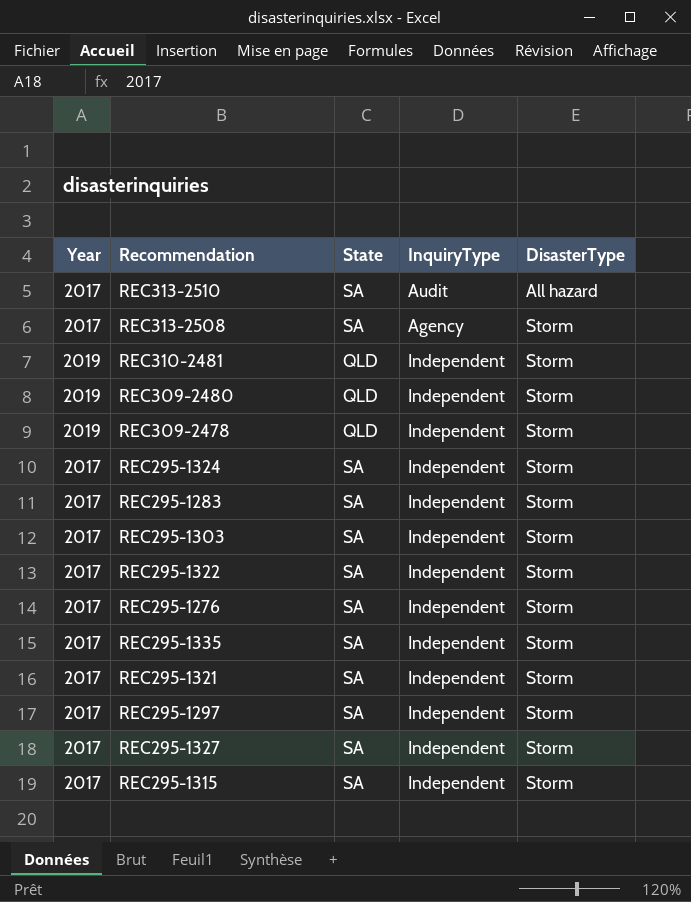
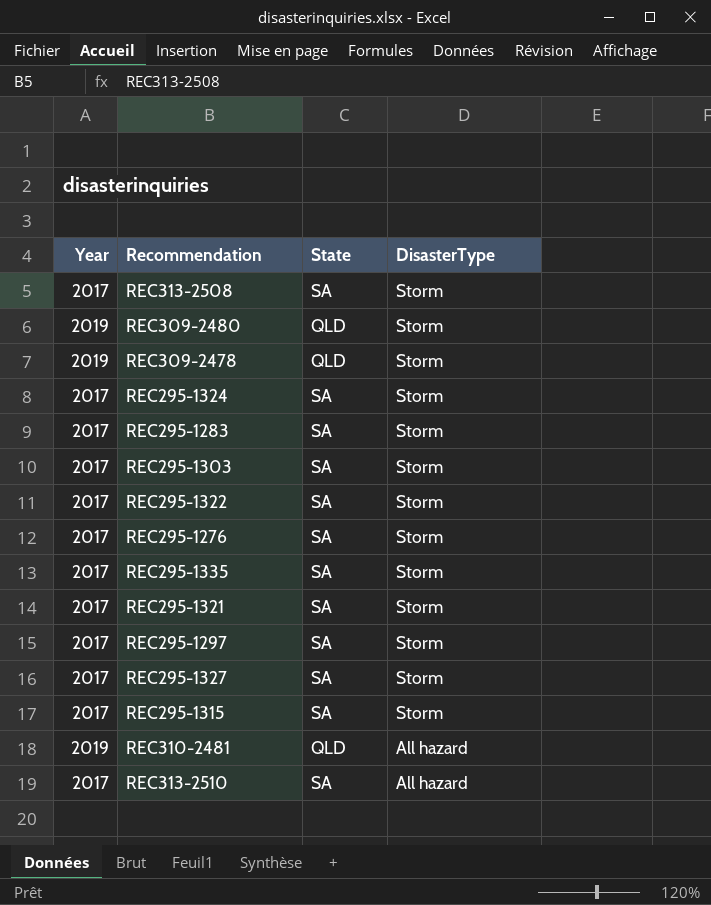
row order: DisasterType ascending -> DisasterType descending
column InquiryType | position: 4 -> none
REC310-2481 | DisasterType: Storm -> All hazard

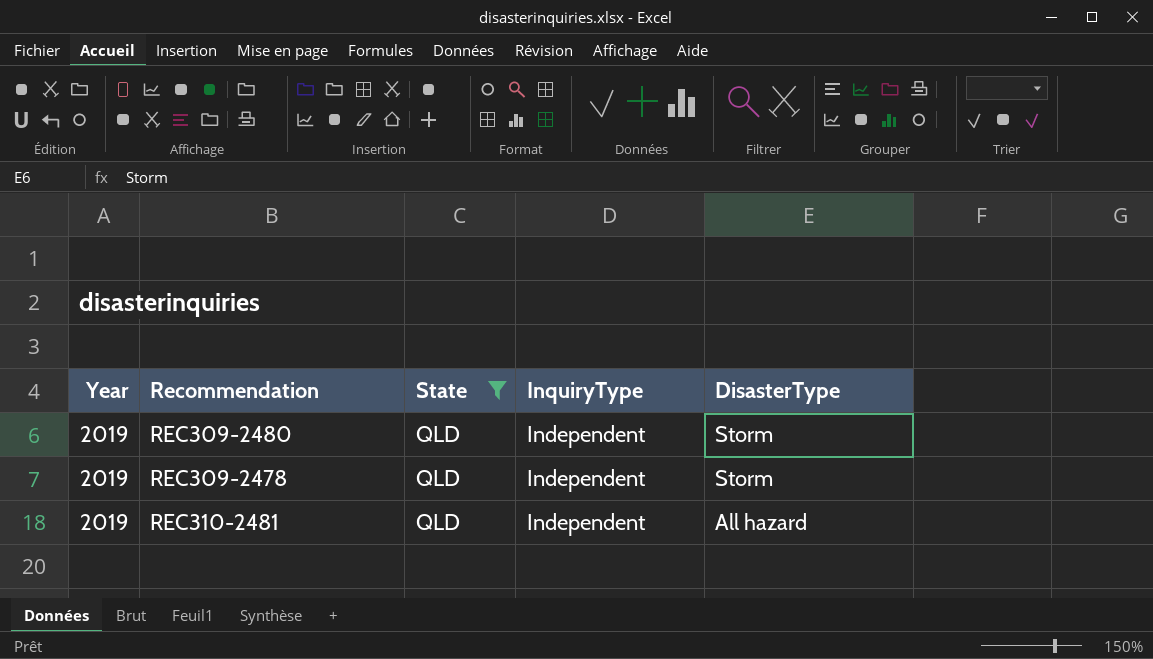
filter: none -> State = QLD
column InquiryType | position: none -> 4

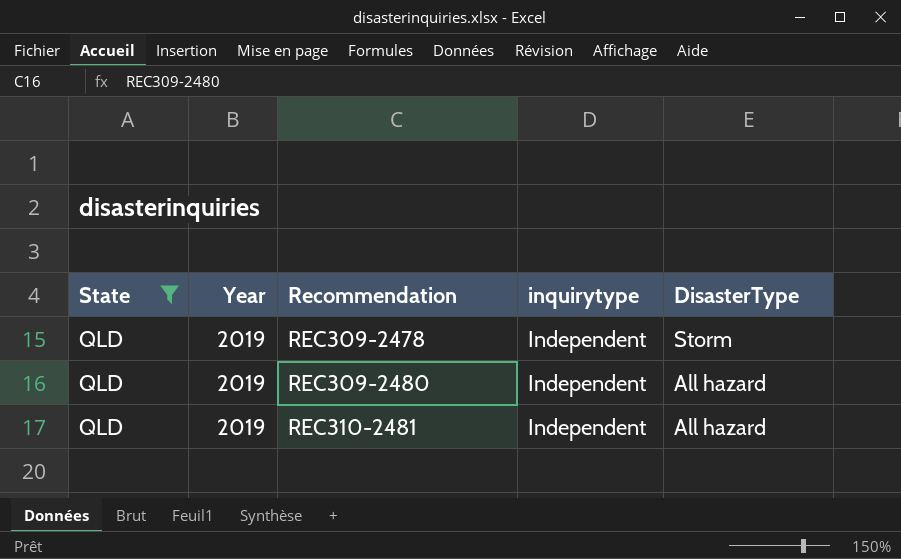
row order: DisasterType descending -> Recommendation ascending
column State | position: 3 -> 1
column name: InquiryType -> inquirytype
REC309-2480 | DisasterType: Storm -> All hazard

